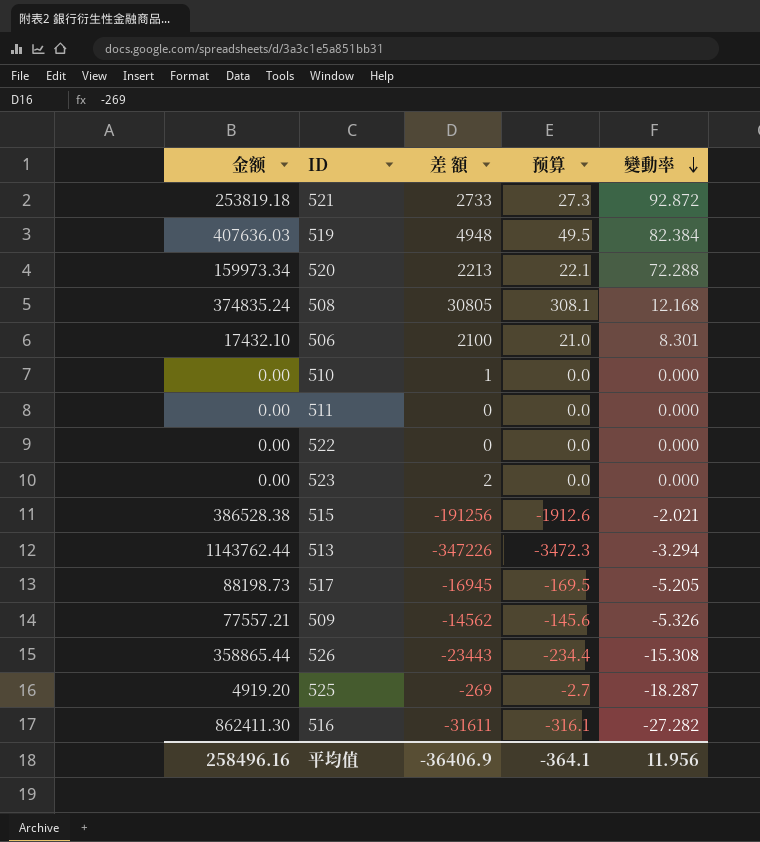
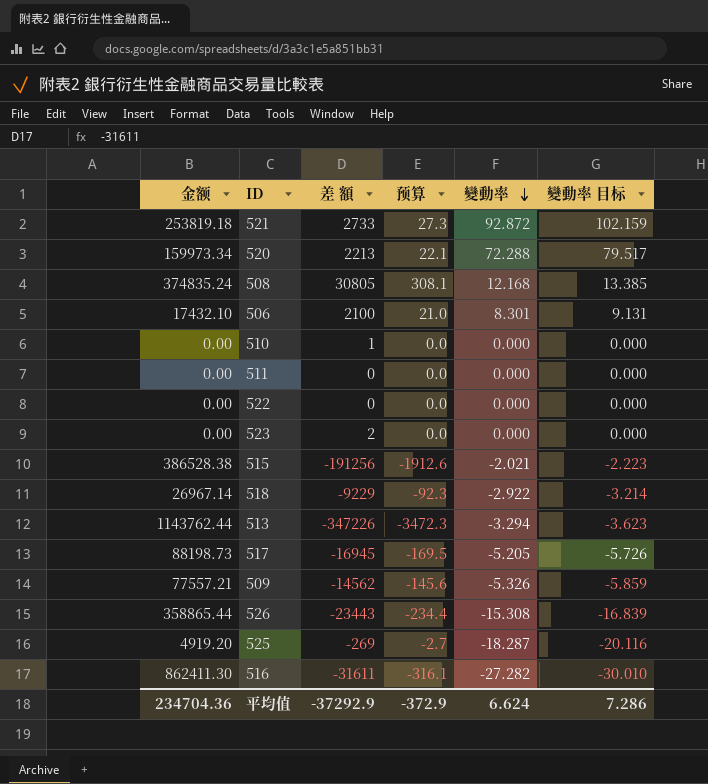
column 變動率 目标 | formula: none -> [變動率] * 1.1
row 519: 407636.03 | 4948 | 49.5 | 82.384 -> none
row 518: none -> 26967.14 | -9229 | -92.3 | -2.922 | -3.214
平均值 | 金额: 258496.16 -> 234704.36
平均值 | 差 額: -36406.9 -> -37292.9
平均值 | 预算: -364.1 -> -372.9
平均值 | 變動率: 11.956 -> 6.624

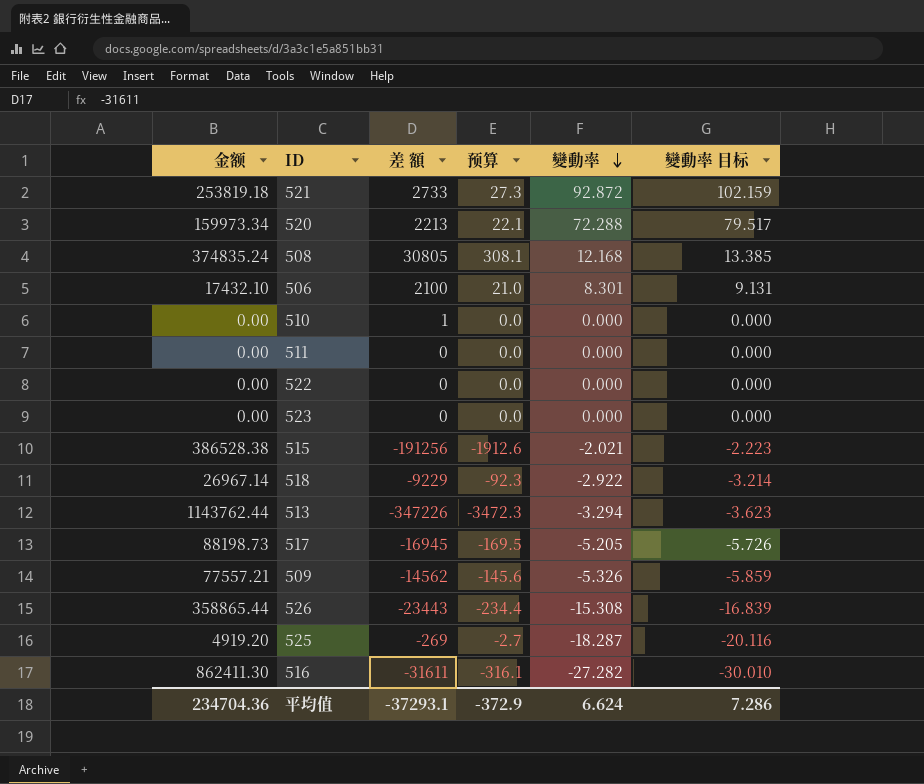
523 | 差 額: 2 -> 0
平均值 | 差 額: -37292.9 -> -37293.1

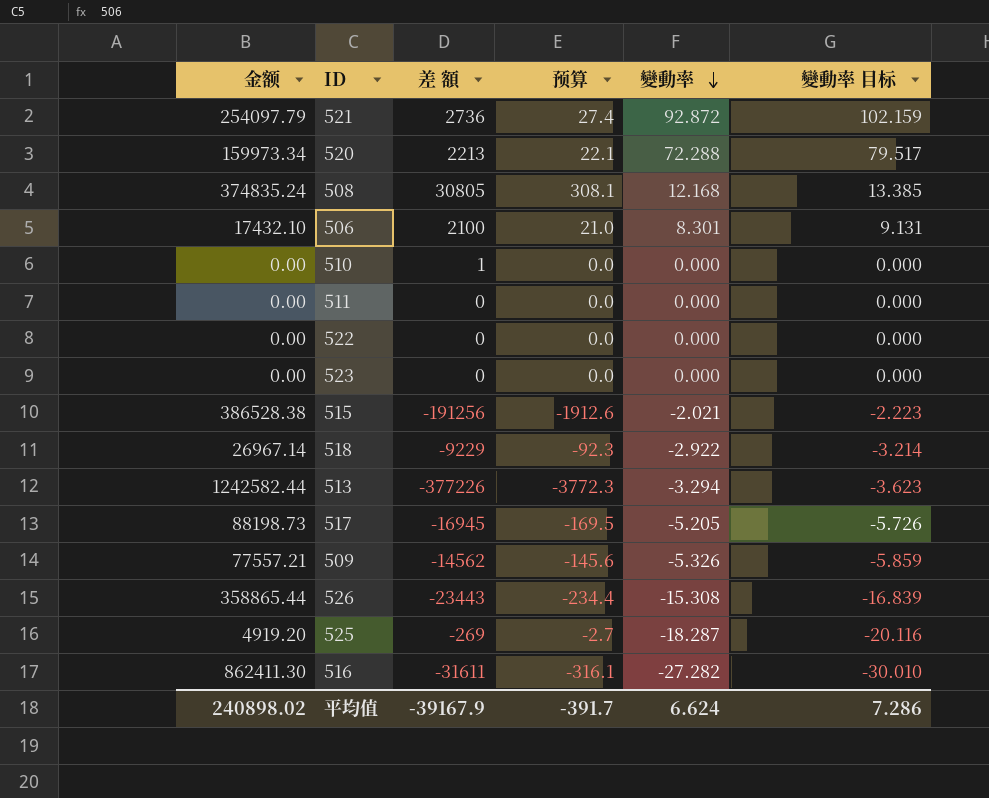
521 | 金额: 253819.18 -> 254097.79
521 | 差 額: 2733 -> 2736
521 | 预算: 27.3 -> 27.4
513 | 金额: 1143762.44 -> 1242582.44
513 | 差 額: -347226 -> -377226
513 | 预算: -3472.3 -> -3772.3
平均值 | 金额: 234704.36 -> 240898.02
平均值 | 差 額: -37293.1 -> -39167.9
平均值 | 预算: -372.9 -> -391.7

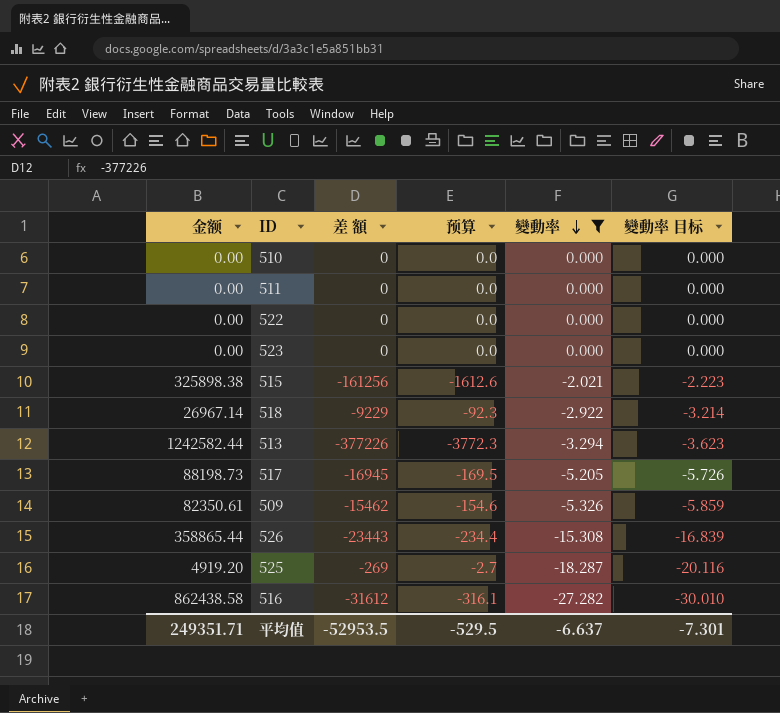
filter: none -> 變動率 <= 0.000
510 | 差 額: 1 -> 0
515 | 金额: 386528.38 -> 325898.38
515 | 差 額: -191256 -> -161256
515 | 预算: -1912.6 -> -1612.6
509 | 金额: 77557.21 -> 82350.61
509 | 差 額: -14562 -> -15462
509 | 预算: -145.6 -> -154.6
516 | 金额: 862411.30 -> 862438.58
516 | 差 額: -31611 -> -31612
平均值 | 金额: 240898.02 -> 249351.71
平均值 | 差 額: -39167.9 -> -52953.5
平均值 | 预算: -391.7 -> -529.5
平均值 | 變動率: 6.624 -> -6.637
平均值 | 變動率 目标: 7.286 -> -7.301

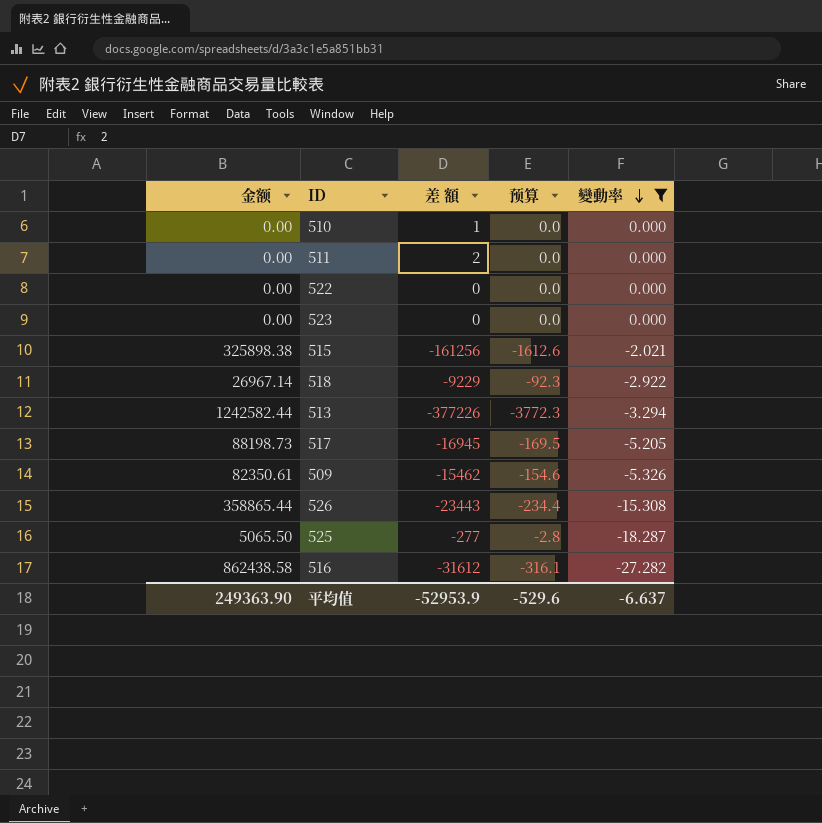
column 變動率 目标 | formula: [變動率] * 1.1 -> none
510 | 差 額: 0 -> 1
511 | 差 額: 0 -> 2
525 | 金额: 4919.20 -> 5065.50
525 | 差 額: -269 -> -277
525 | 预算: -2.7 -> -2.8
平均值 | 金额: 249351.71 -> 249363.90
平均值 | 差 額: -52953.5 -> -52953.9
平均值 | 预算: -529.5 -> -529.6

